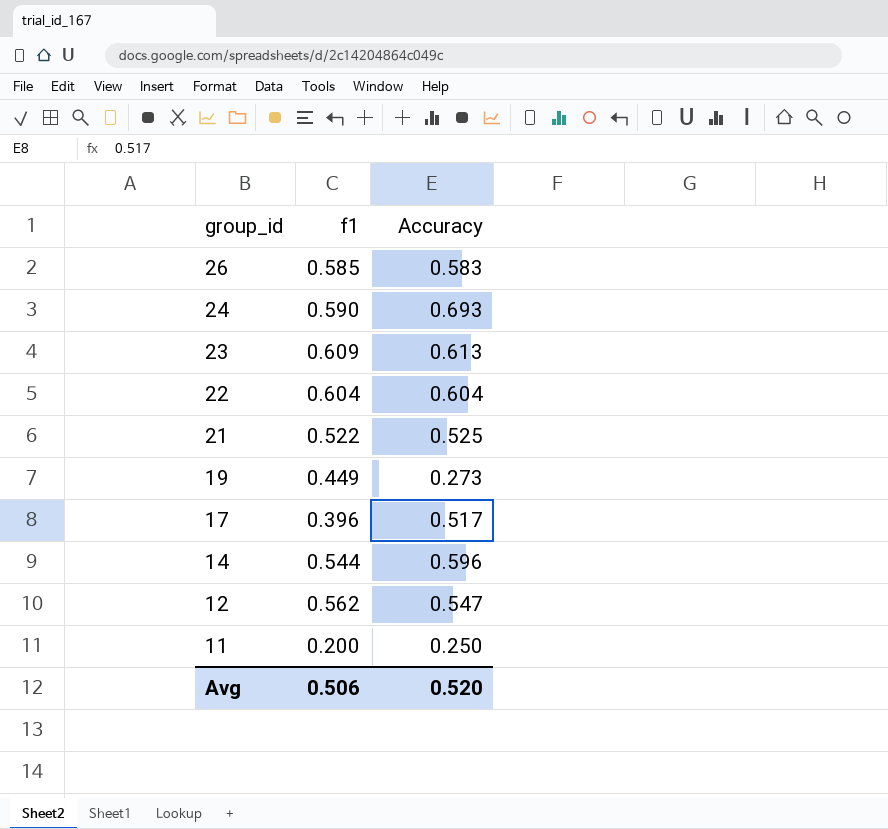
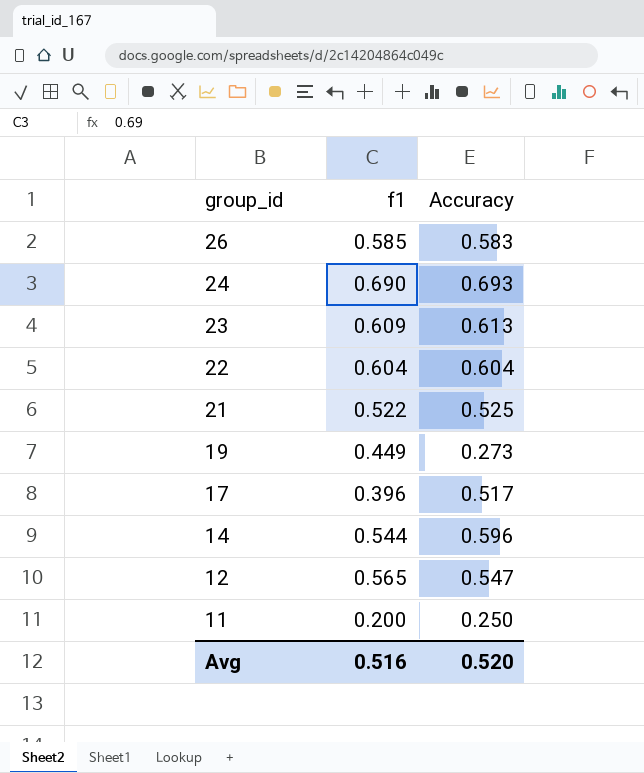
24 | f1: 0.590 -> 0.690
12 | f1: 0.562 -> 0.565
Avg | f1: 0.506 -> 0.516

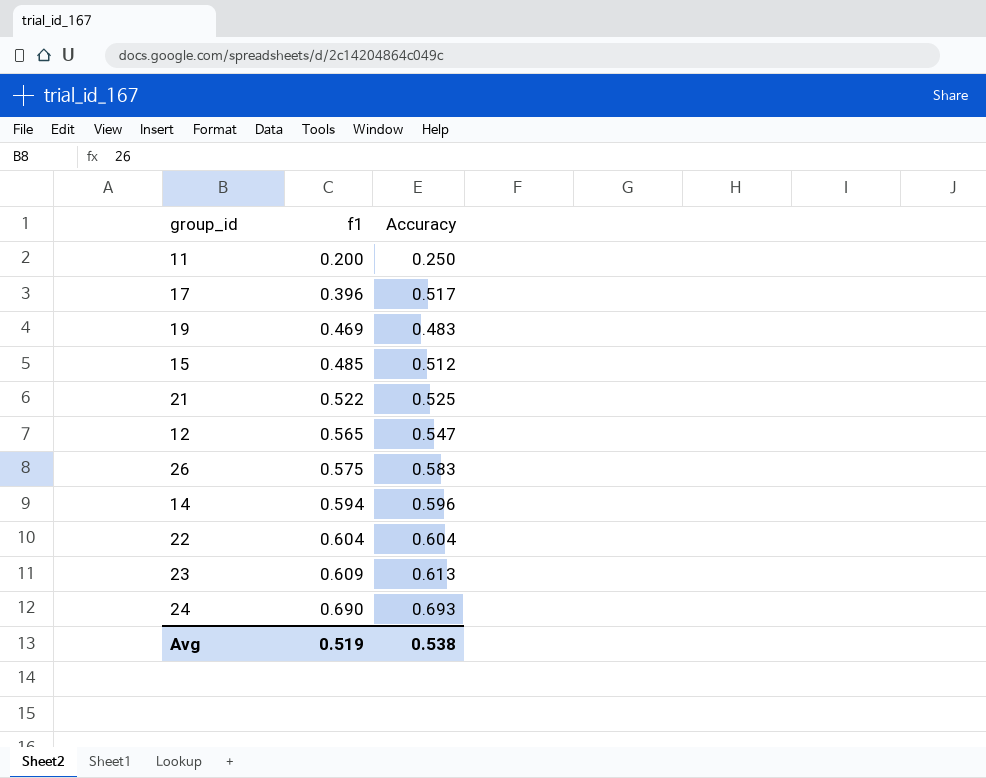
row order: group_id descending -> f1 ascending
19 | f1: 0.449 -> 0.469
19 | Accuracy: 0.273 -> 0.483
row 15: none -> 0.485 | 0.512
26 | f1: 0.585 -> 0.575
14 | f1: 0.544 -> 0.594
Avg | f1: 0.516 -> 0.519
Avg | Accuracy: 0.520 -> 0.538

